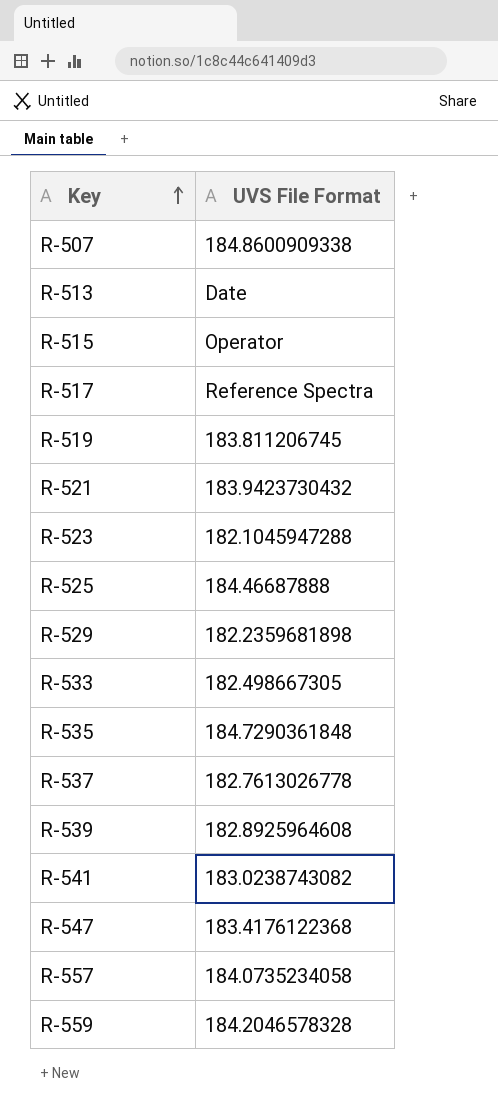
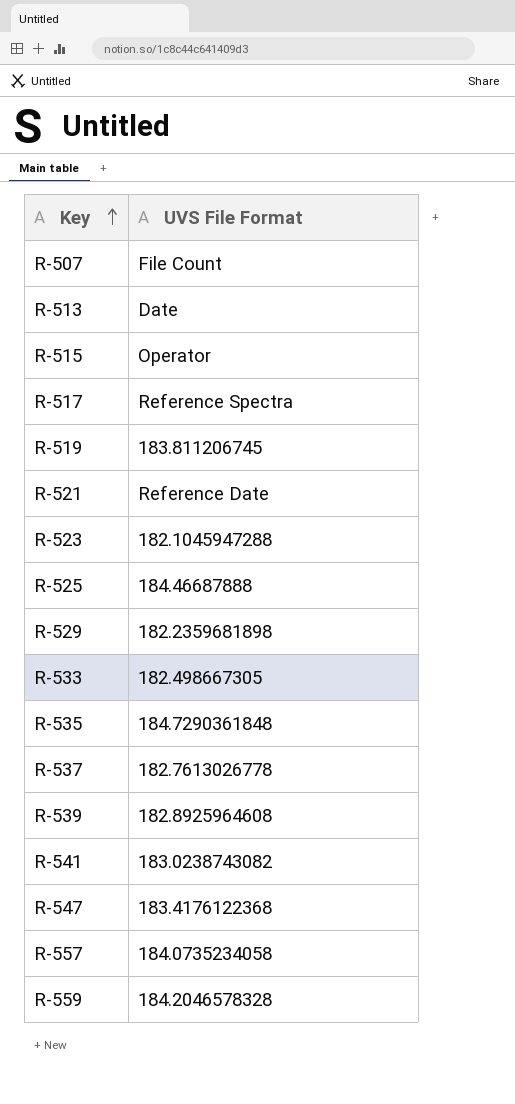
R-507 | UVS File Format: 184.8600909338 -> File Count
R-521 | UVS File Format: 183.9423730432 -> Reference Date

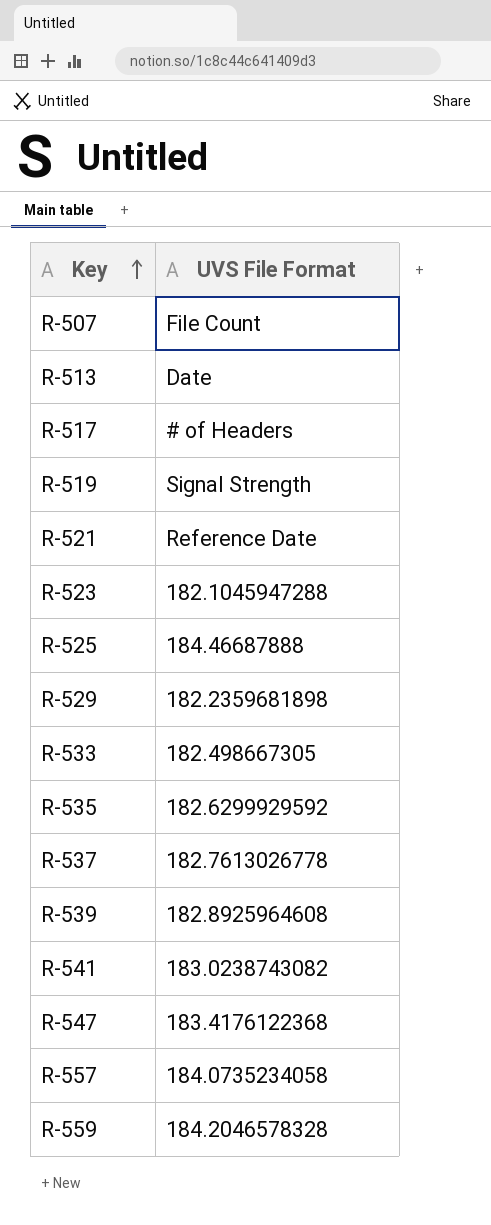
row R-515: Operator -> none
R-517 | UVS File Format: Reference Spectra -> # of Headers
R-519 | UVS File Format: 183.811206745 -> Signal Strength
R-535 | UVS File Format: 184.7290361848 -> 182.6299929592

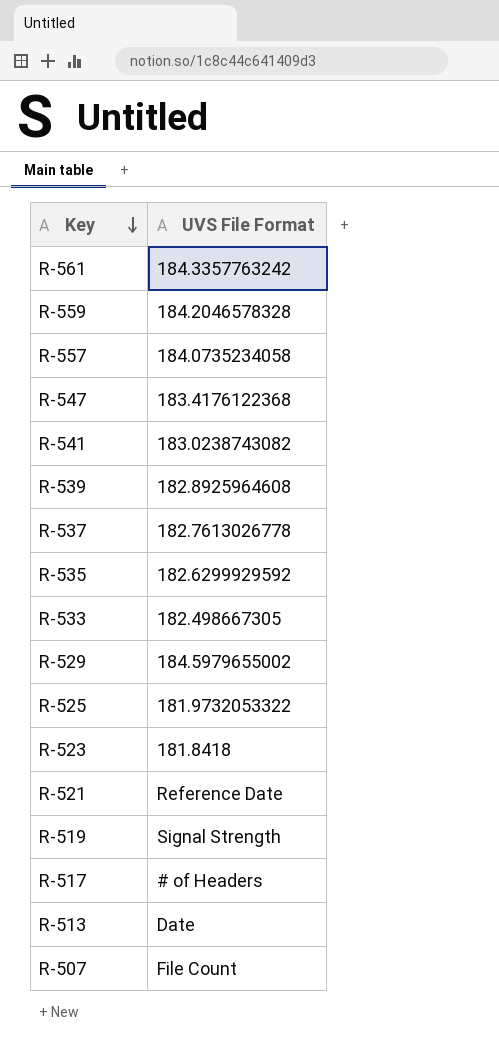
row order: Key ascending -> Key descending
row R-561: none -> 184.3357763242
R-529 | UVS File Format: 182.2359681898 -> 184.5979655002
R-525 | UVS File Format: 184.46687888 -> 181.9732053322
R-523 | UVS File Format: 182.1045947288 -> 181.8418

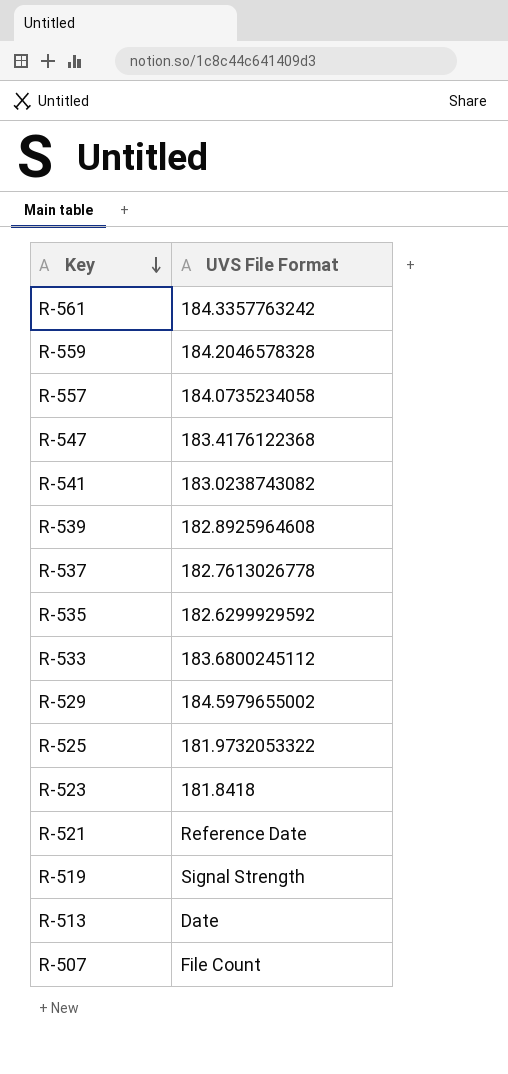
row R-517: # of Headers -> none
R-533 | UVS File Format: 182.498667305 -> 183.6800245112

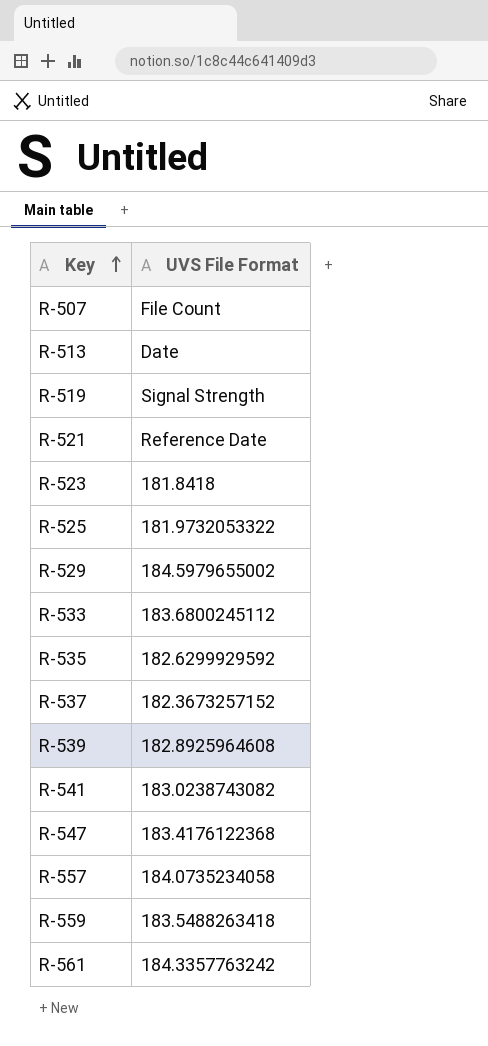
row order: Key descending -> Key ascending
R-537 | UVS File Format: 182.7613026778 -> 182.3673257152
R-559 | UVS File Format: 184.2046578328 -> 183.5488263418

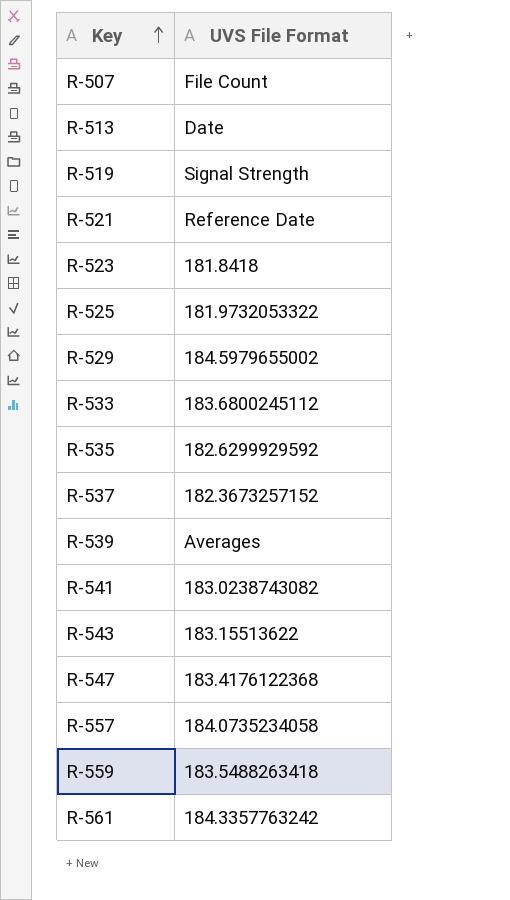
R-539 | UVS File Format: 182.8925964608 -> Averages
row R-543: none -> 183.15513622

